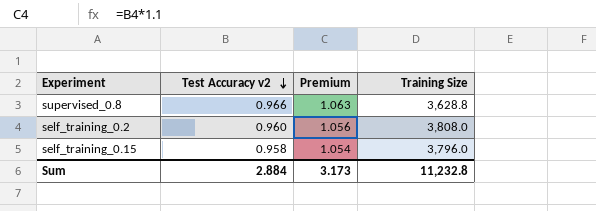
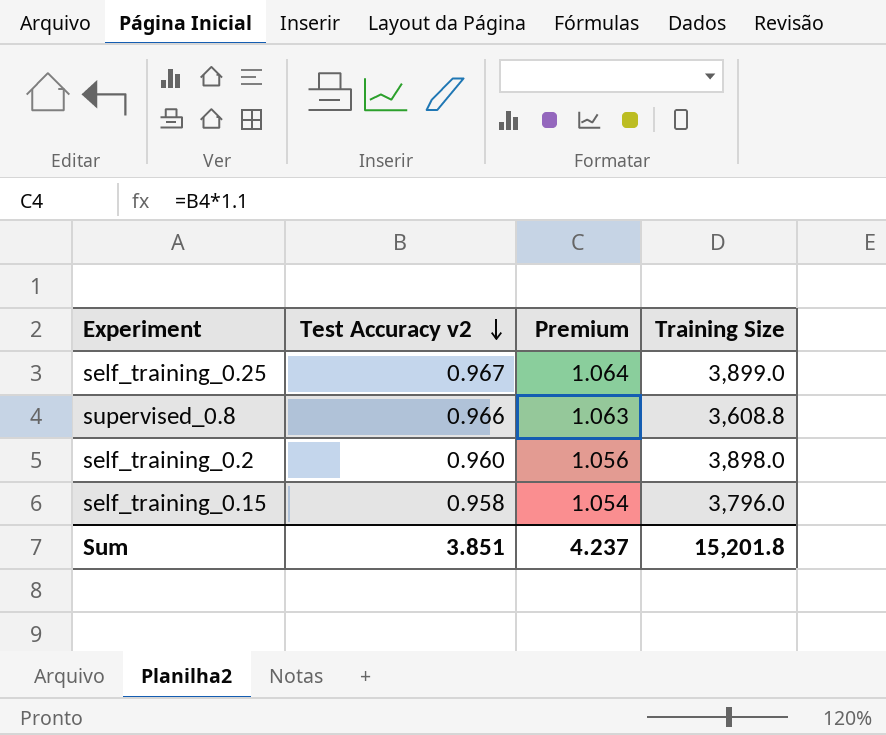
row self_training_0.25: none -> 0.967 | 1.064 | 3,899.0
supervised_0.8 | Training Size: 3,628.8 -> 3,608.8
self_training_0.2 | Training Size: 3,808.0 -> 3,898.0
Sum | Test Accuracy v2: 2.884 -> 3.851
Sum | Premium: 3.173 -> 4.237
Sum | Training Size: 11,232.8 -> 15,201.8

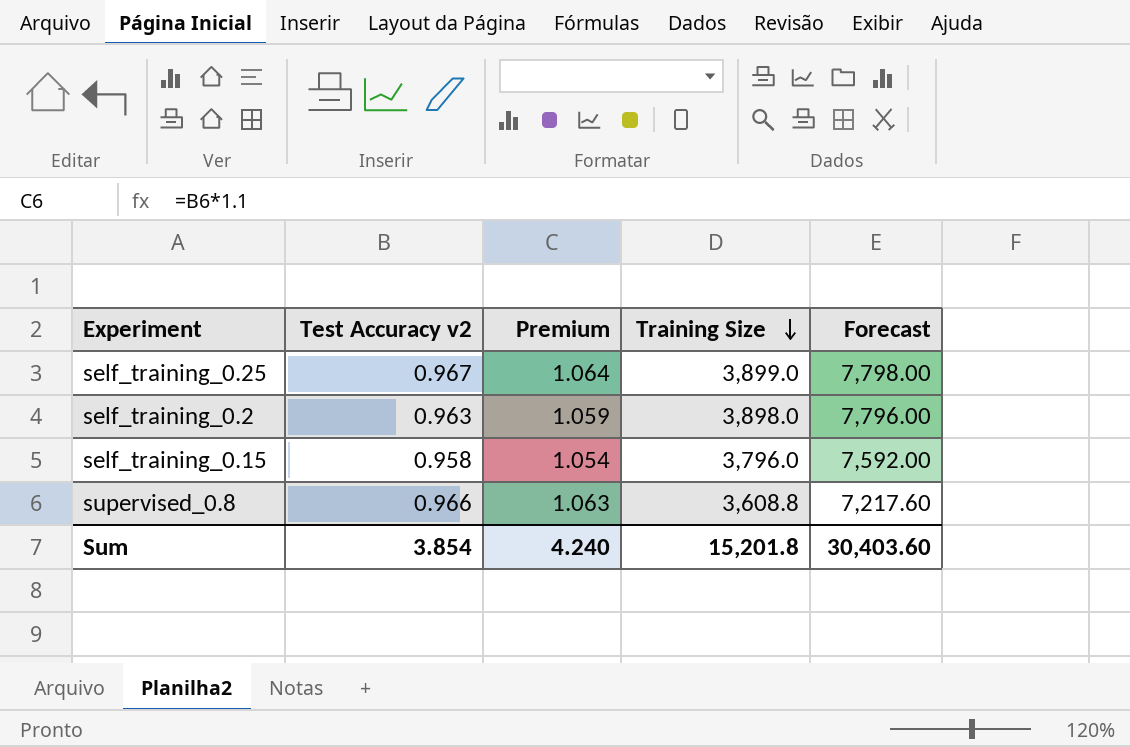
row order: Test Accuracy v2 descending -> Training Size descending
column Forecast | formula: none -> [Training Size] * 2
self_training_0.2 | Test Accuracy v2: 0.960 -> 0.963
self_training_0.2 | Premium: 1.056 -> 1.059
Sum | Test Accuracy v2: 3.851 -> 3.854
Sum | Premium: 4.237 -> 4.240

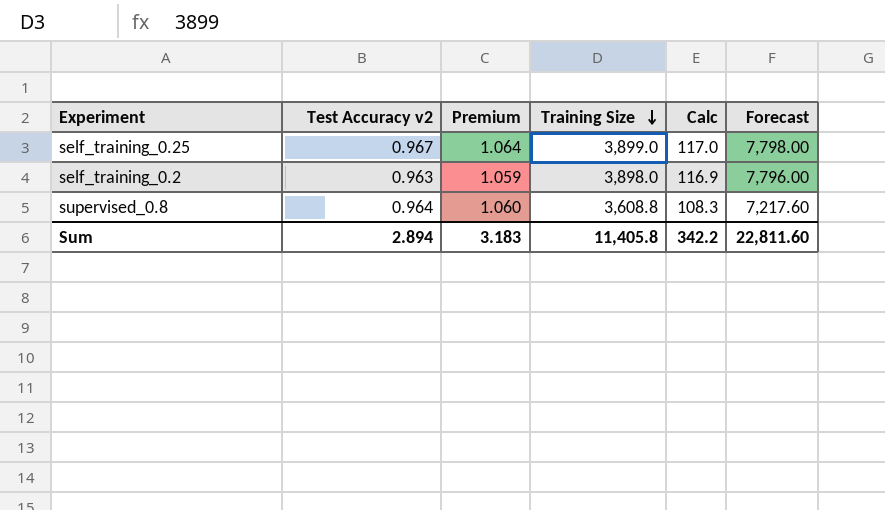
column Calc | formula: none -> [Training Size] * 0.03
row self_training_0.15: 0.958 | 1.054 | 3,796.0 | 7,592.00 -> none
supervised_0.8 | Test Accuracy v2: 0.966 -> 0.964
supervised_0.8 | Premium: 1.063 -> 1.060
Sum | Test Accuracy v2: 3.854 -> 2.894
Sum | Premium: 4.240 -> 3.183
Sum | Training Size: 15,201.8 -> 11,405.8
Sum | Forecast: 30,403.60 -> 22,811.60

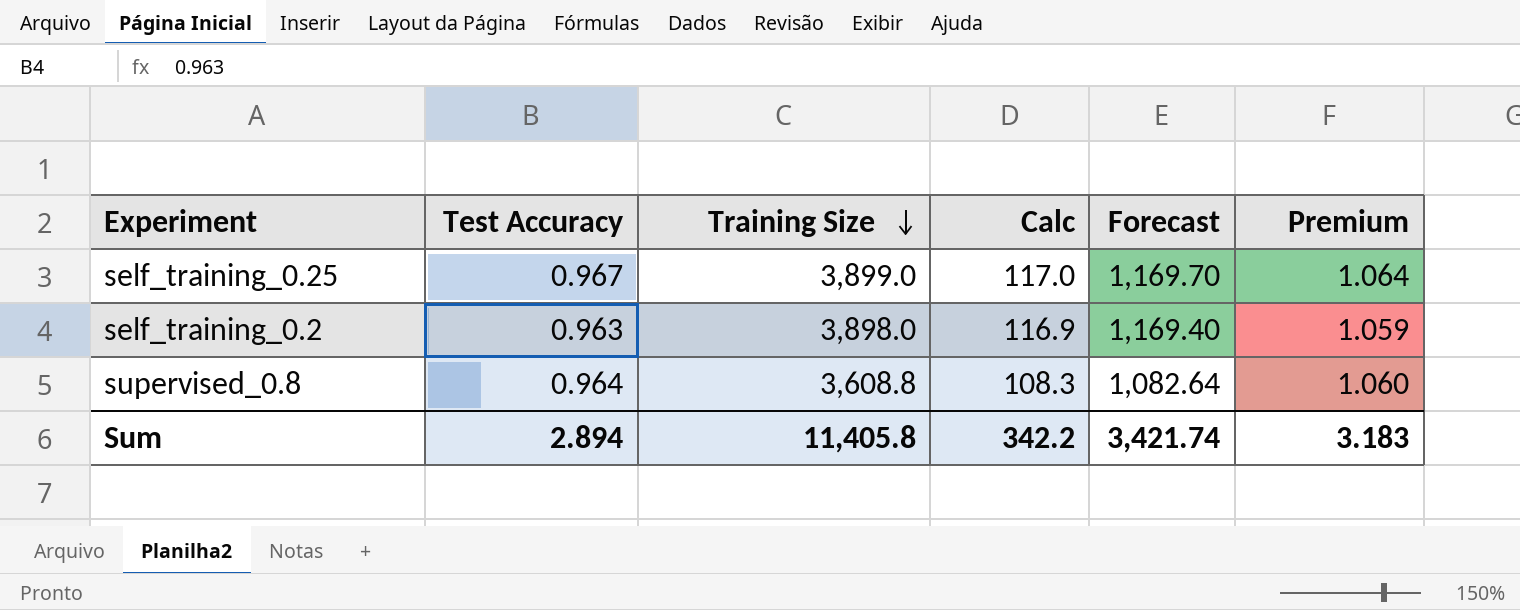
column name: Test Accuracy v2 -> Test Accuracy
column Forecast | formula: [Training Size] * 2 -> [Training Size] * 0.3
column Premium | position: 3 -> 6
Sum | Forecast: 22,811.60 -> 3,421.74

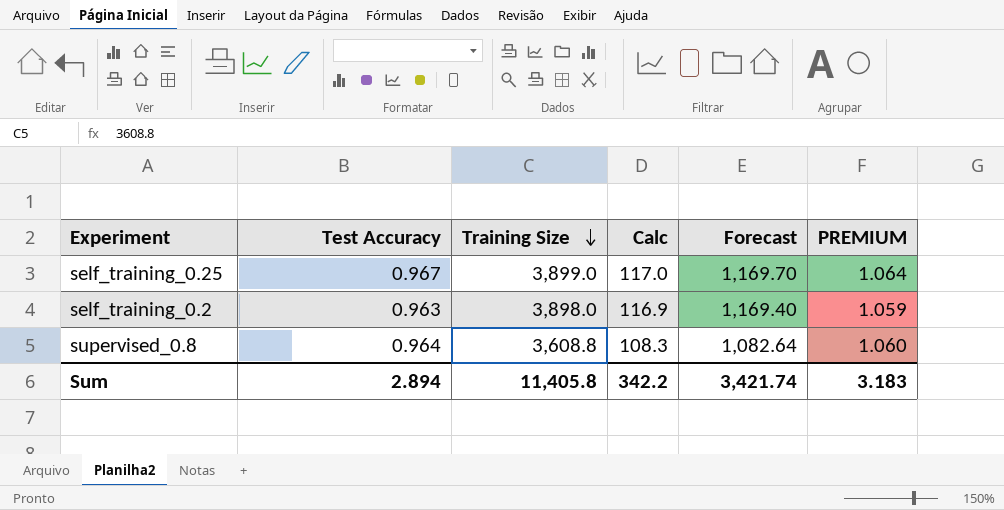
column name: Premium -> PREMIUM

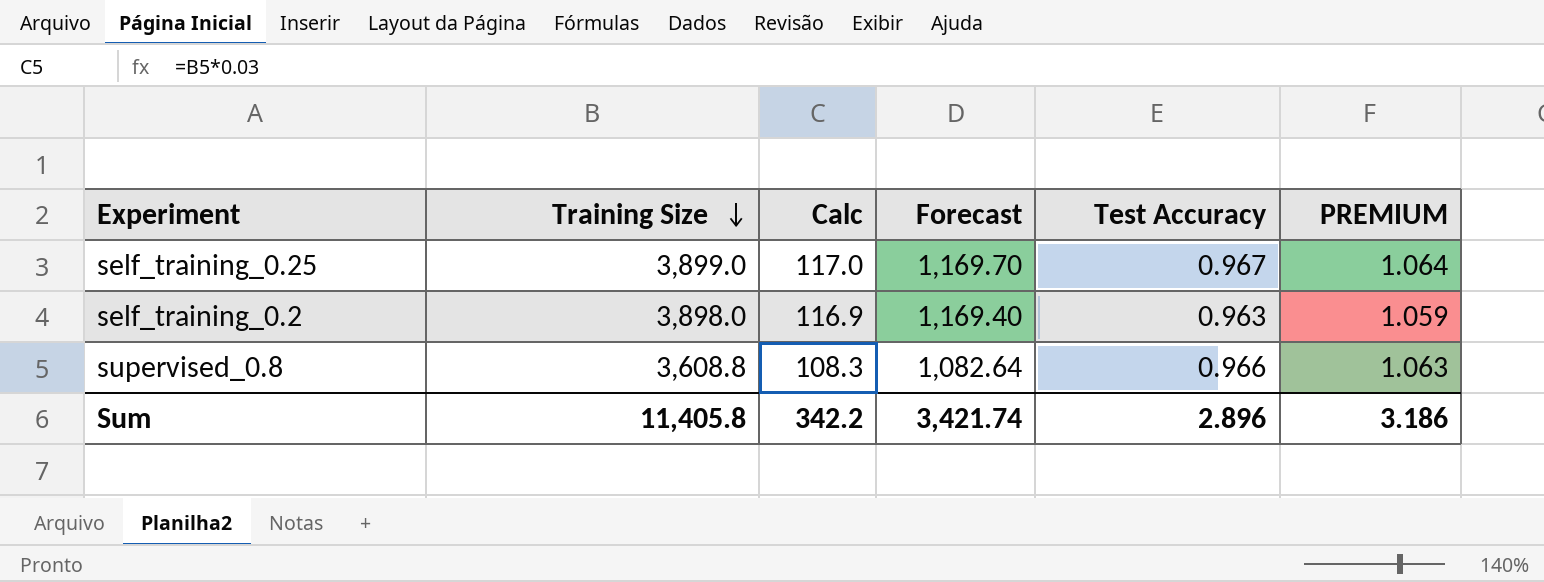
column Test Accuracy | position: 2 -> 5
supervised_0.8 | Test Accuracy: 0.964 -> 0.966
supervised_0.8 | PREMIUM: 1.060 -> 1.063
Sum | Test Accuracy: 2.894 -> 2.896
Sum | PREMIUM: 3.183 -> 3.186

